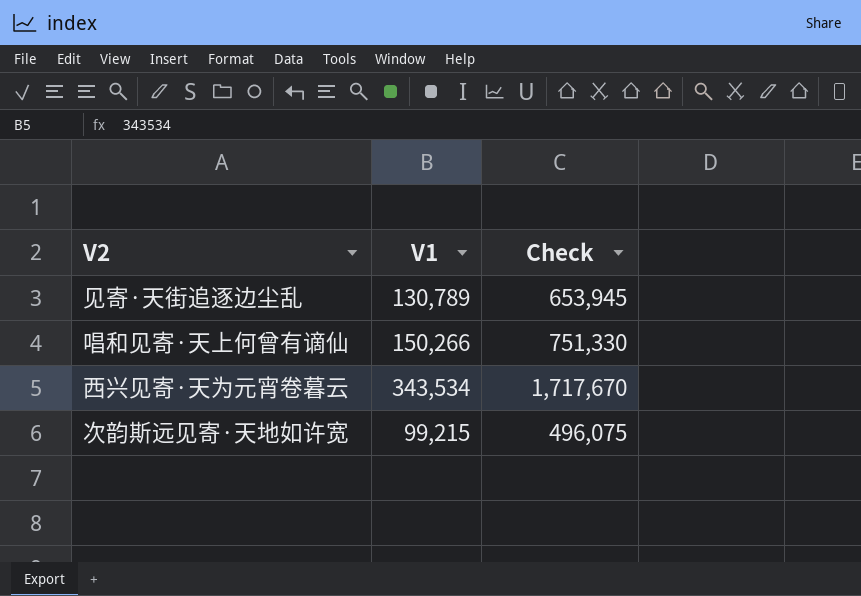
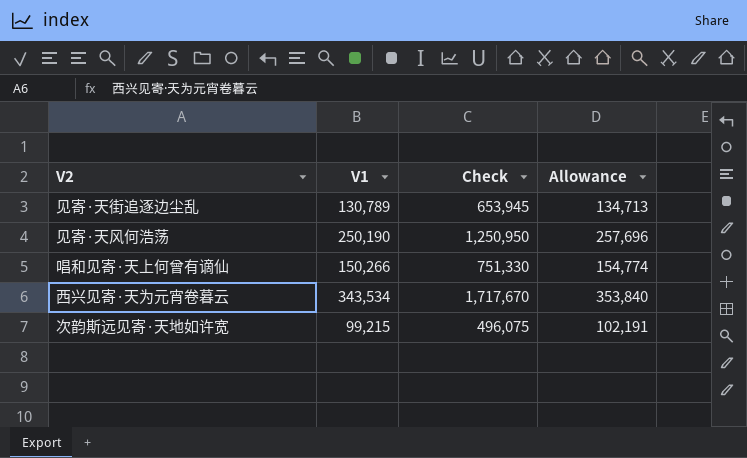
column Allowance | formula: none -> [V1] * 1.03
row 见寄·天风何浩荡: none -> 250,190 | 1,250,950 | 257,696

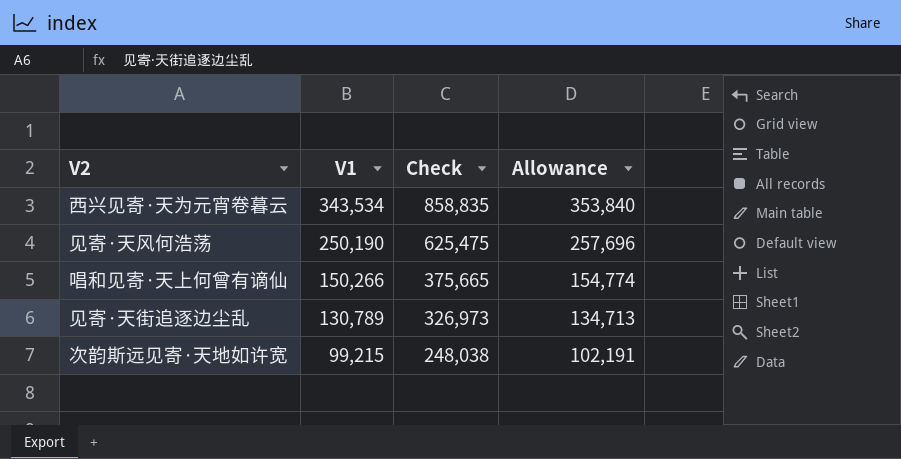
row order: none -> V1 descending
column Check | formula: [V1] * 5 -> [V1] * 2.5

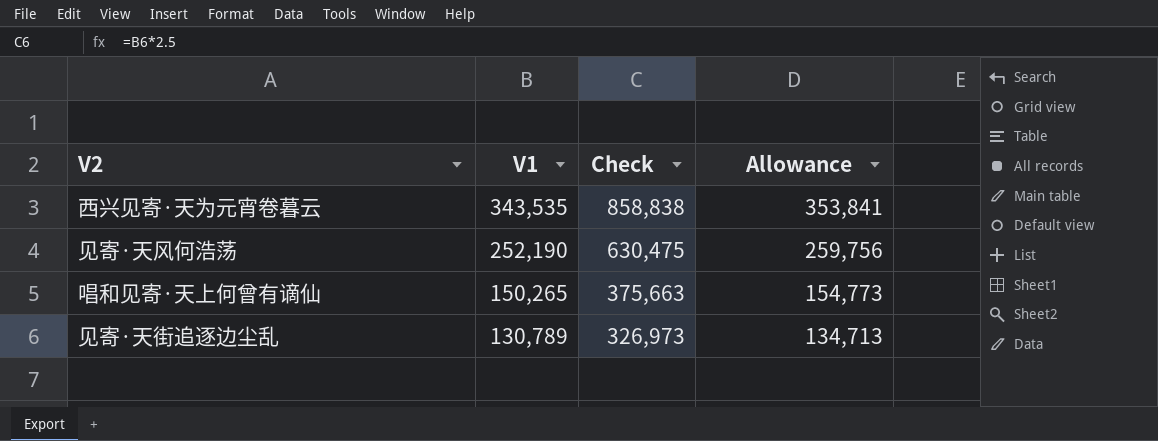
row 次韵斯远见寄·天地如许宽: 99,215 | 248,038 | 102,191 -> none
西兴见寄·天为元宵卷暮云 | V1: 343,534 -> 343,535
西兴见寄·天为元宵卷暮云 | Check: 858,835 -> 858,838
西兴见寄·天为元宵卷暮云 | Allowance: 353,840 -> 353,841
见寄·天风何浩荡 | V1: 250,190 -> 252,190
见寄·天风何浩荡 | Check: 625,475 -> 630,475
见寄·天风何浩荡 | Allowance: 257,696 -> 259,756
唱和见寄·天上何曾有谪仙 | V1: 150,266 -> 150,265
唱和见寄·天上何曾有谪仙 | Check: 375,665 -> 375,663
唱和见寄·天上何曾有谪仙 | Allowance: 154,774 -> 154,773

